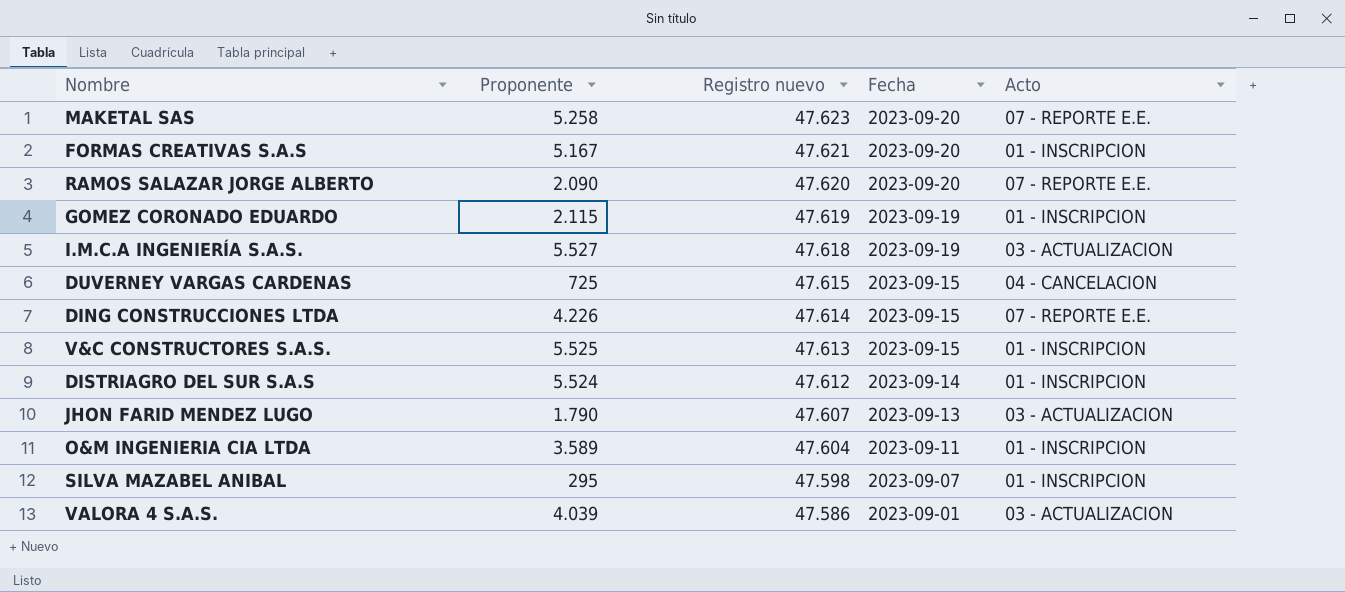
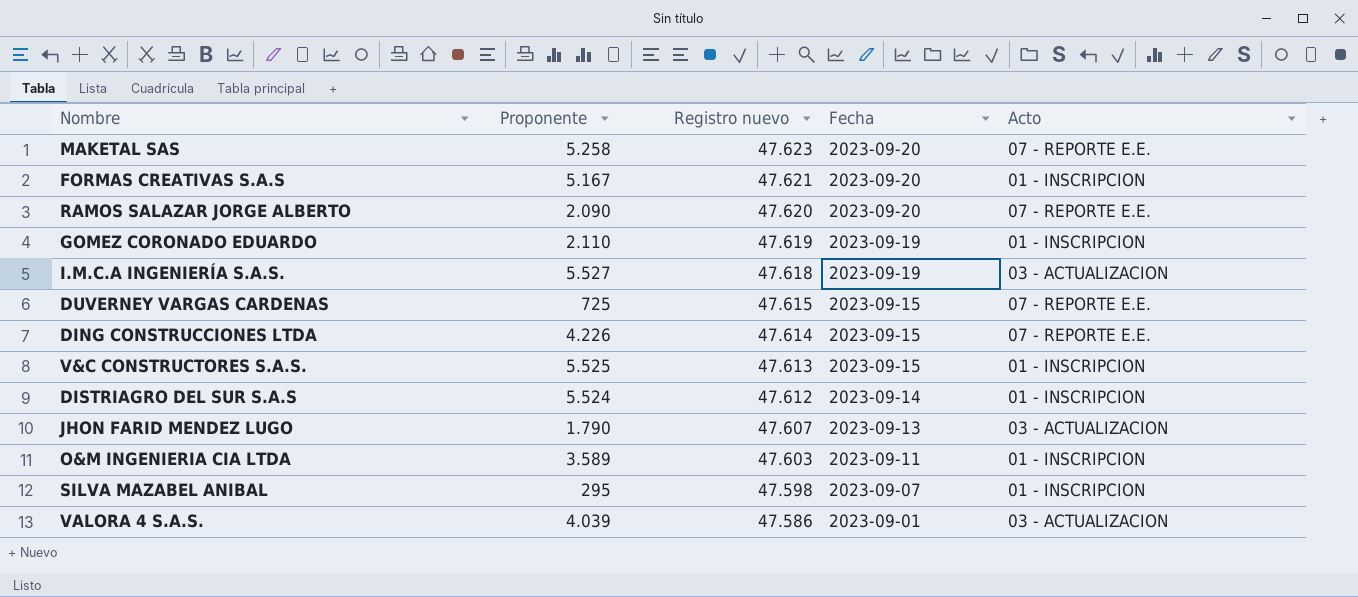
GOMEZ CORONADO EDUARDO | Proponente: 2.115 -> 2.110
DUVERNEY VARGAS CARDENAS | Acto: 04 - CANCELACION -> 07 - REPORTE E.E.
O&M INGENIERIA CIA LTDA | Registro nuevo: 47.604 -> 47.603

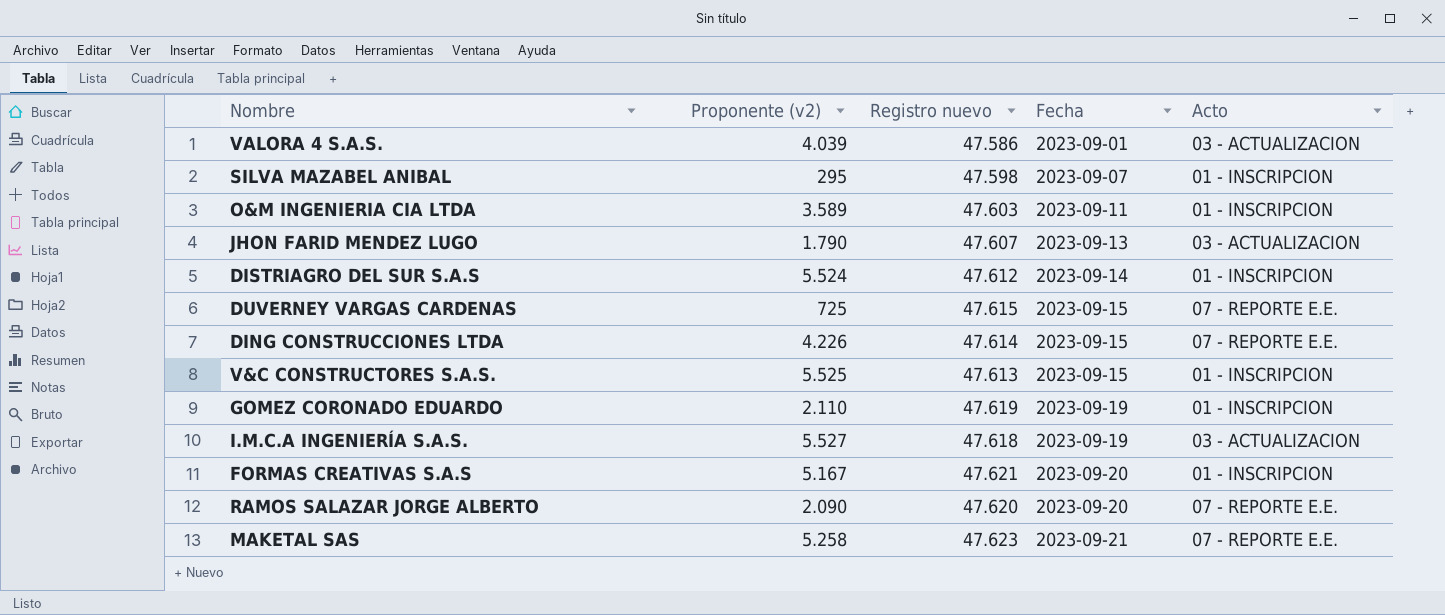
row order: Registro nuevo descending -> Fecha ascending
column name: Proponente -> Proponente (v2)
MAKETAL SAS | Fecha: 2023-09-20 -> 2023-09-21

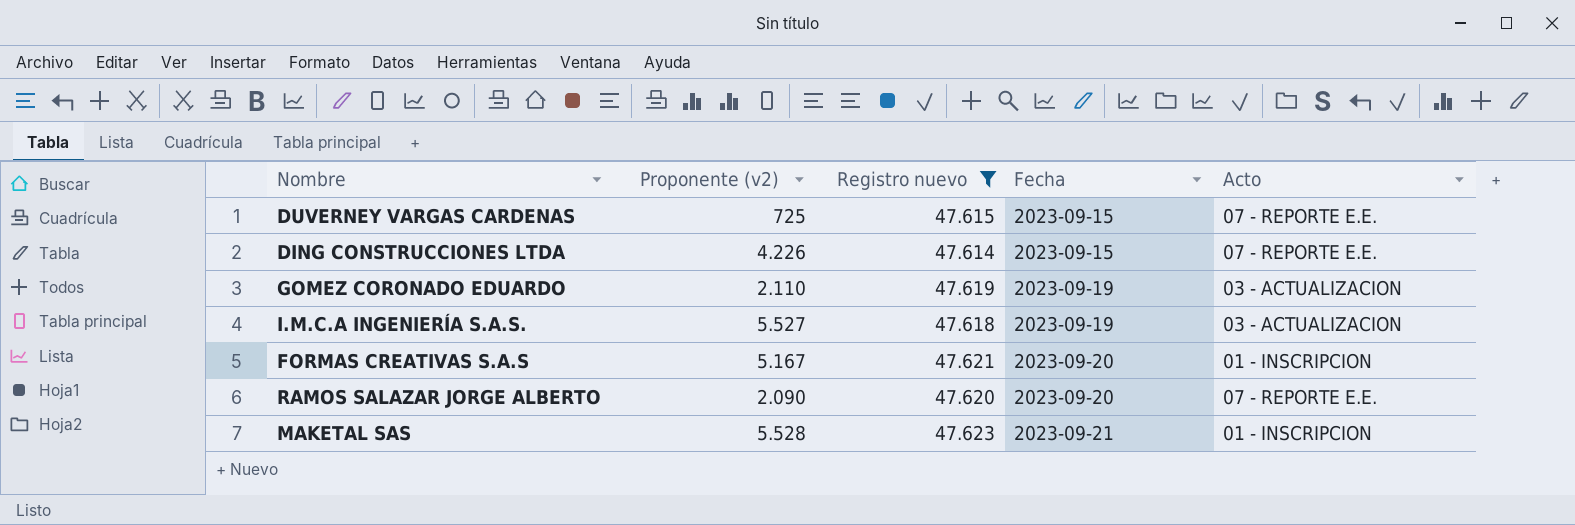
filter: none -> Registro nuevo >= 47.614
GOMEZ CORONADO EDUARDO | Acto: 01 - INSCRIPCION -> 03 - ACTUALIZACION
MAKETAL SAS | Proponente (v2): 5.258 -> 5.528
MAKETAL SAS | Acto: 07 - REPORTE E.E. -> 01 - INSCRIPCION

